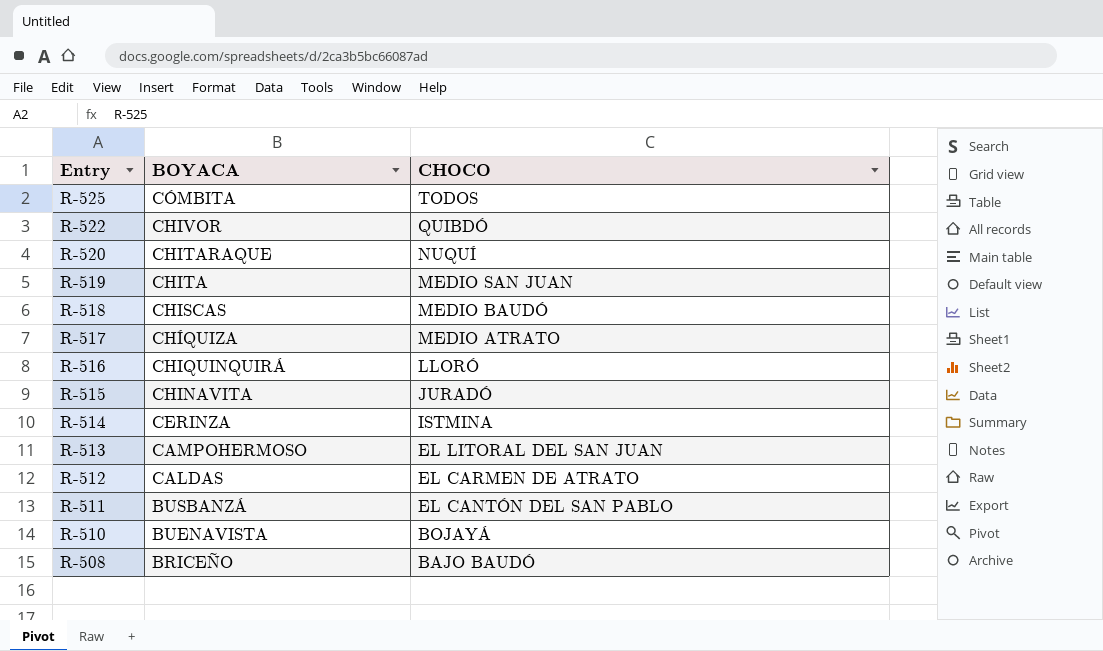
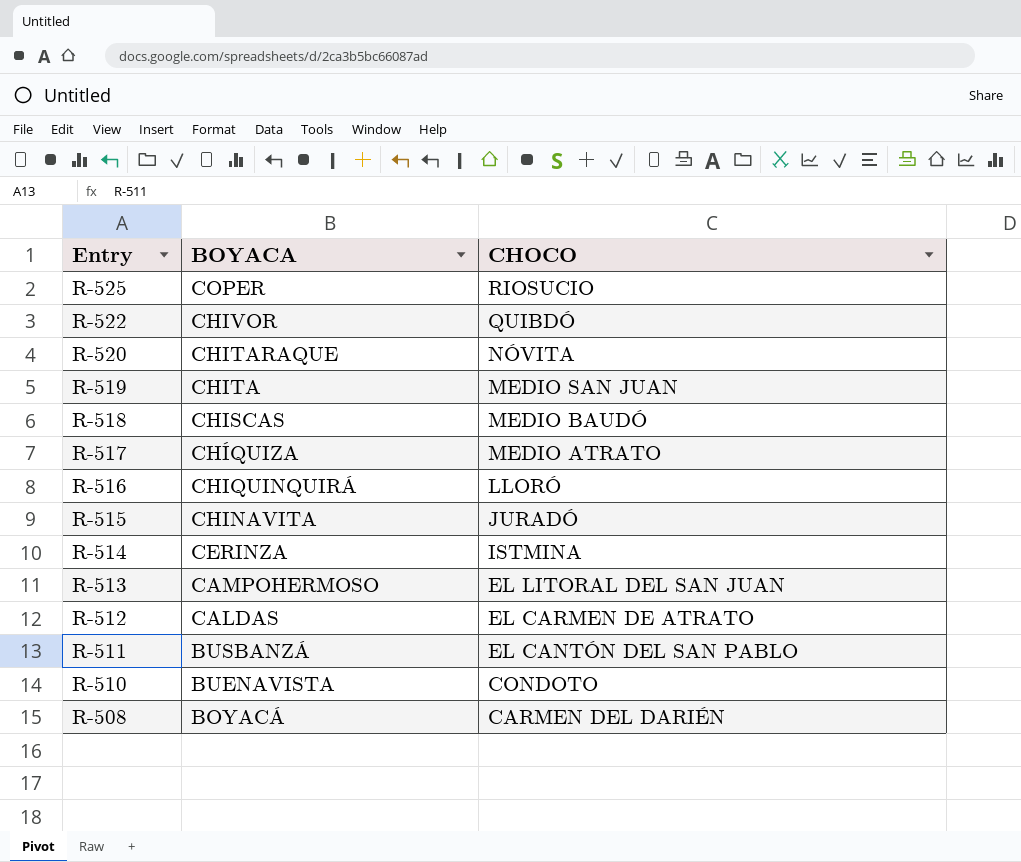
R-525 | BOYACA: CÓMBITA -> COPER
R-525 | CHOCO: TODOS -> RIOSUCIO
R-520 | CHOCO: NUQUÍ -> NÓVITA
R-510 | CHOCO: BOJAYÁ -> CONDOTO
R-508 | BOYACA: BRICEÑO -> BOYACÁ
R-508 | CHOCO: BAJO BAUDÓ -> CARMEN DEL DARIÉN

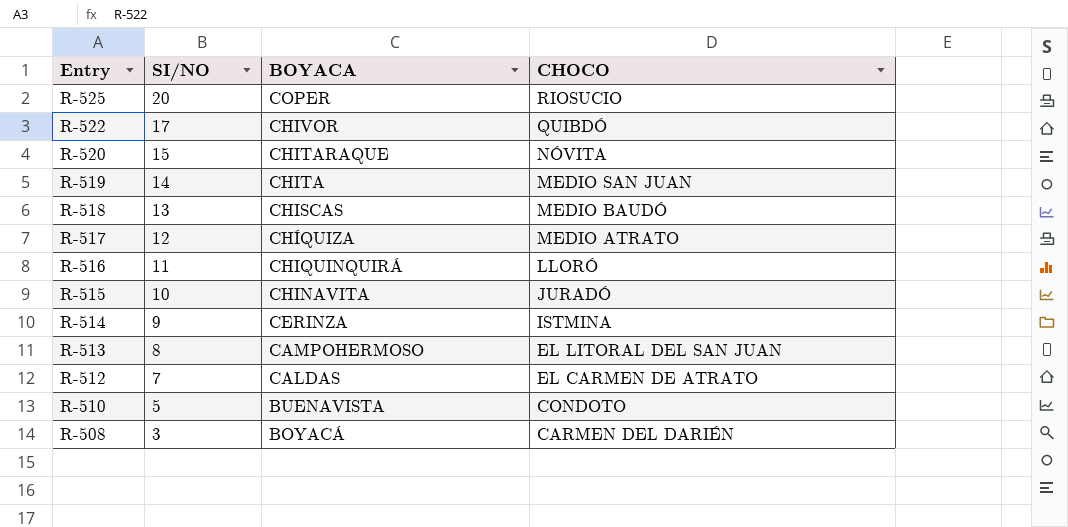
column SI/NO | position: none -> 2
row R-511: BUSBANZÁ | EL CANTÓN DEL SAN PABLO -> none

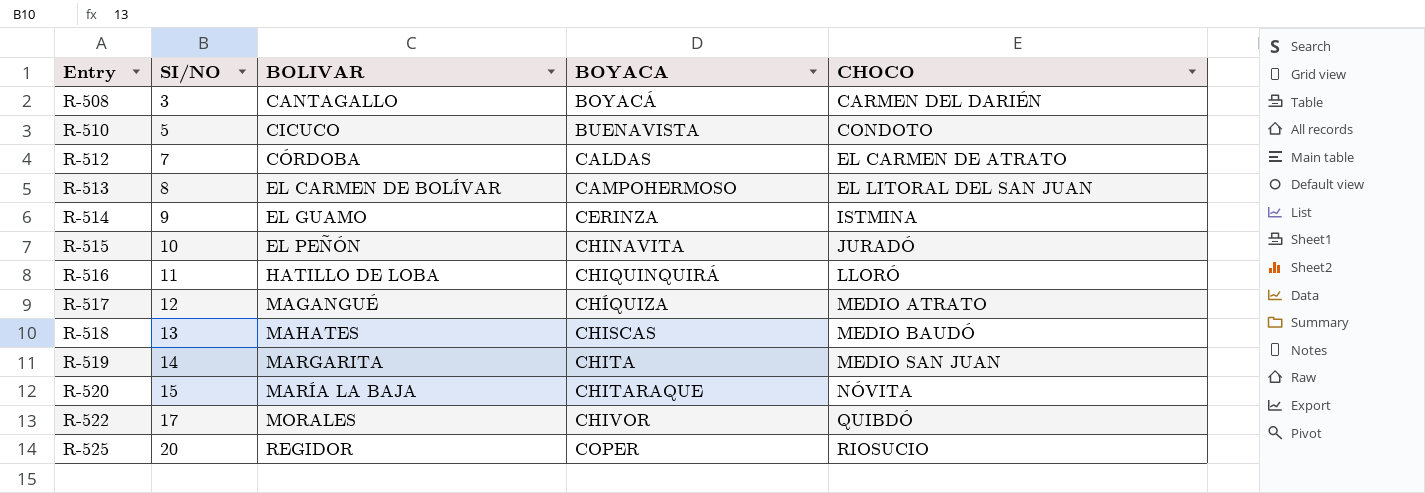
row order: Entry descending -> Entry ascending
column BOLIVAR | position: none -> 3

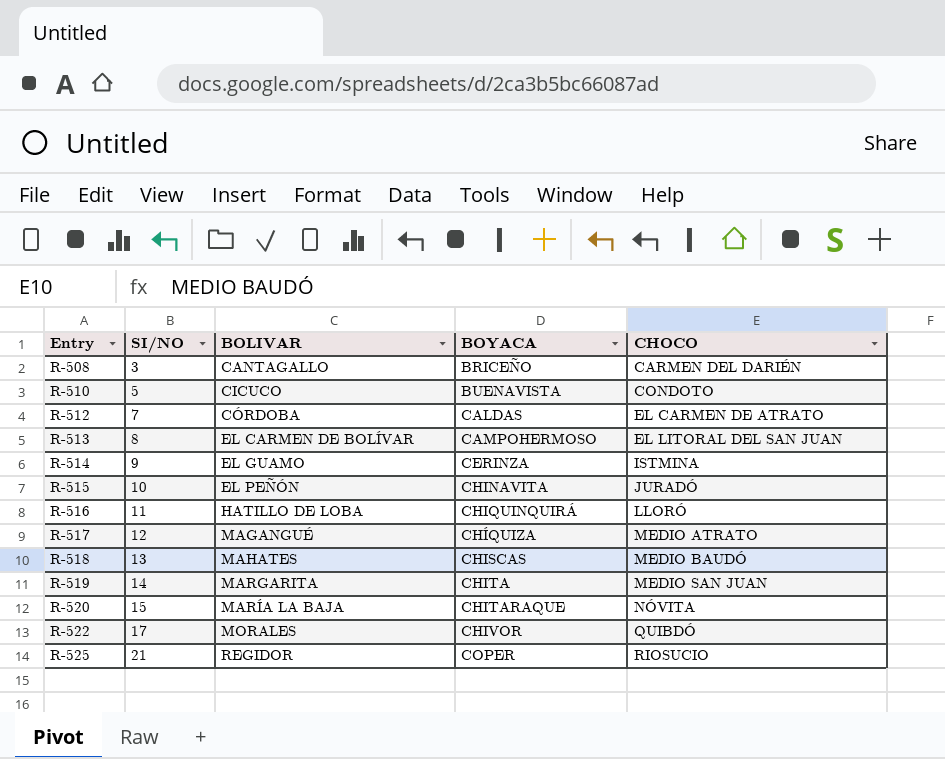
R-508 | BOYACA: BOYACÁ -> BRICEÑO
R-525 | SI/NO: 20 -> 21

